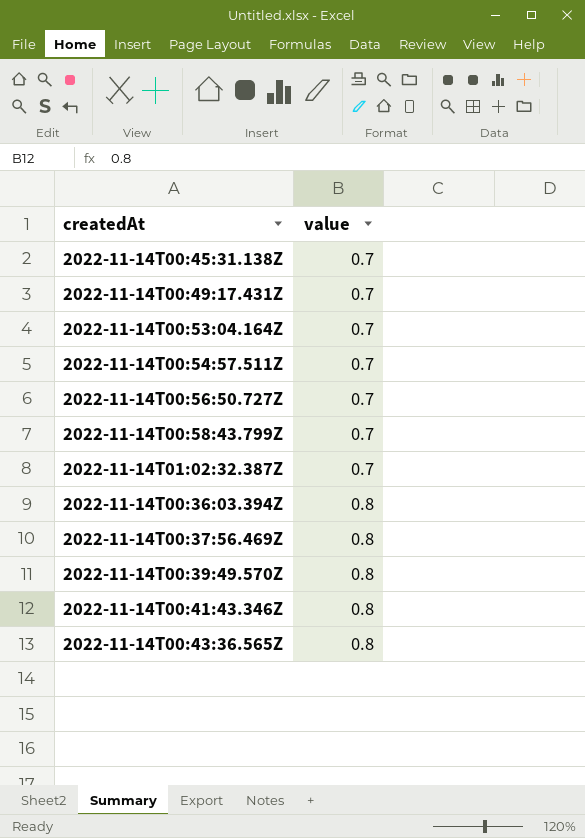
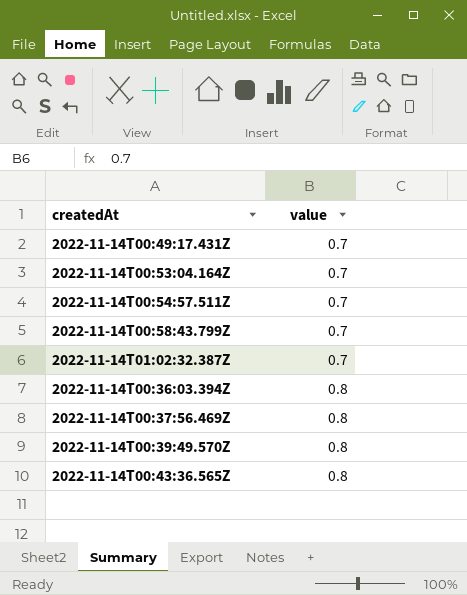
row 2022-11-14T00:45:31.138Z: 0.7 -> none
row 2022-11-14T00:56:50.727Z: 0.7 -> none
row 2022-11-14T00:41:43.346Z: 0.8 -> none

